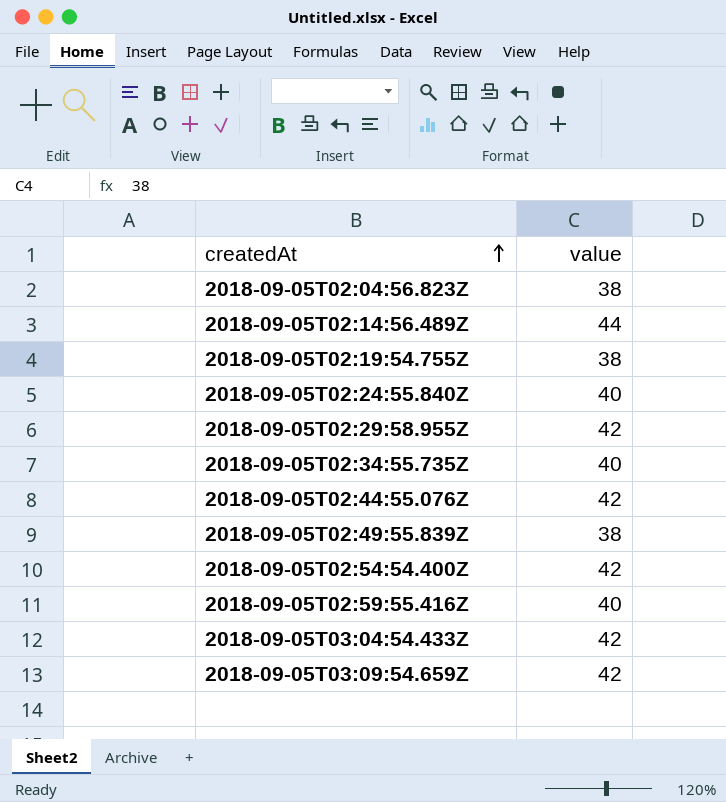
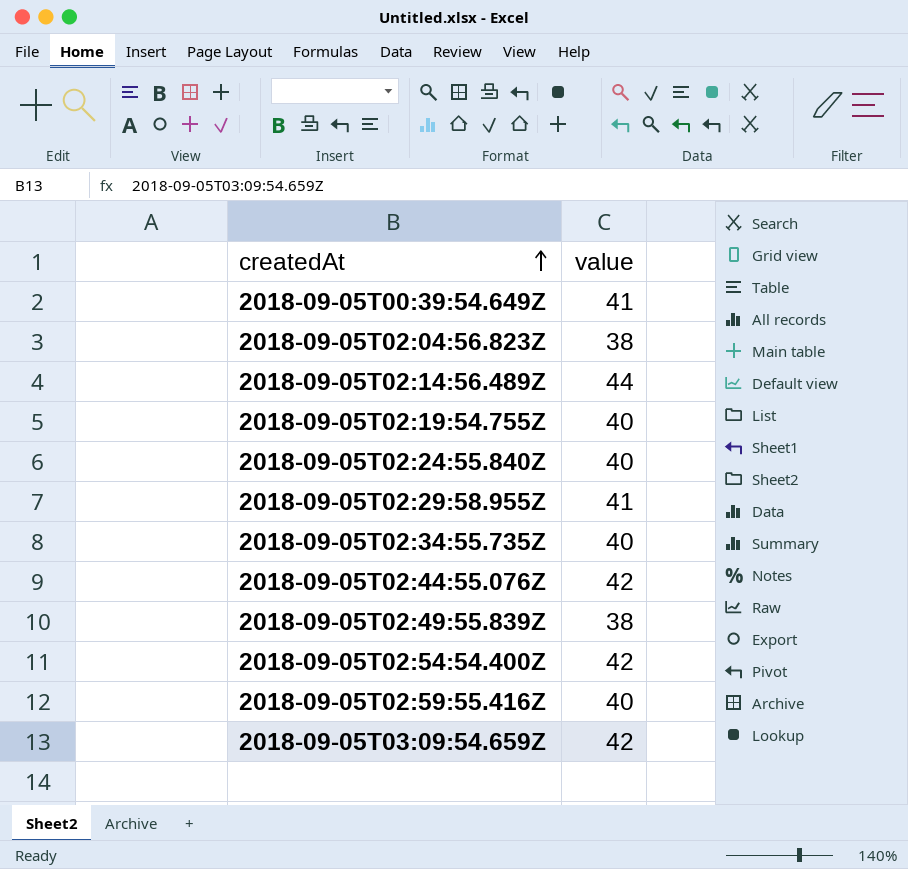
row 2018-09-05T03:04:54.433Z: 42 -> none
row 2018-09-05T00:39:54.649Z: none -> 41
2018-09-05T02:19:54.755Z | value: 38 -> 40
2018-09-05T02:29:58.955Z | value: 42 -> 41

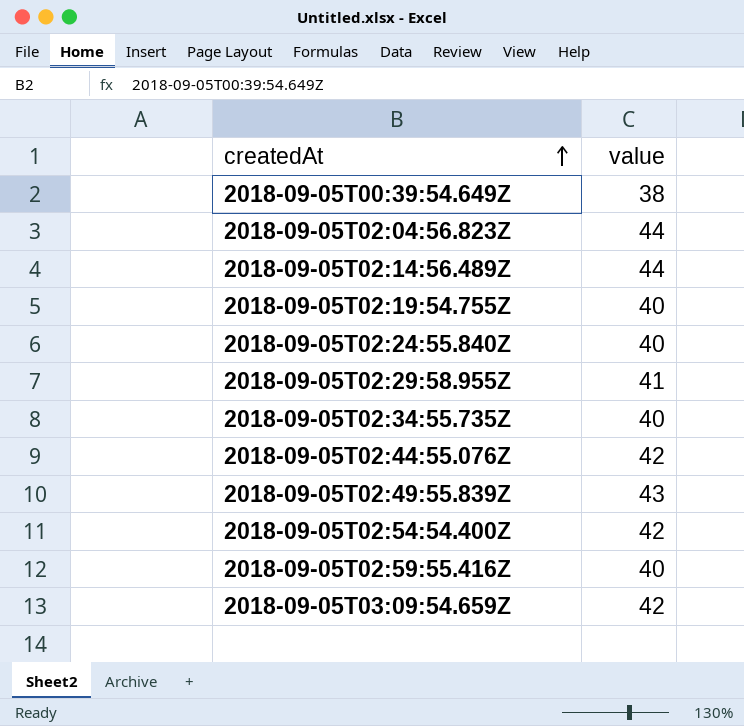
2018-09-05T00:39:54.649Z | value: 41 -> 38
2018-09-05T02:04:56.823Z | value: 38 -> 44
2018-09-05T02:49:55.839Z | value: 38 -> 43

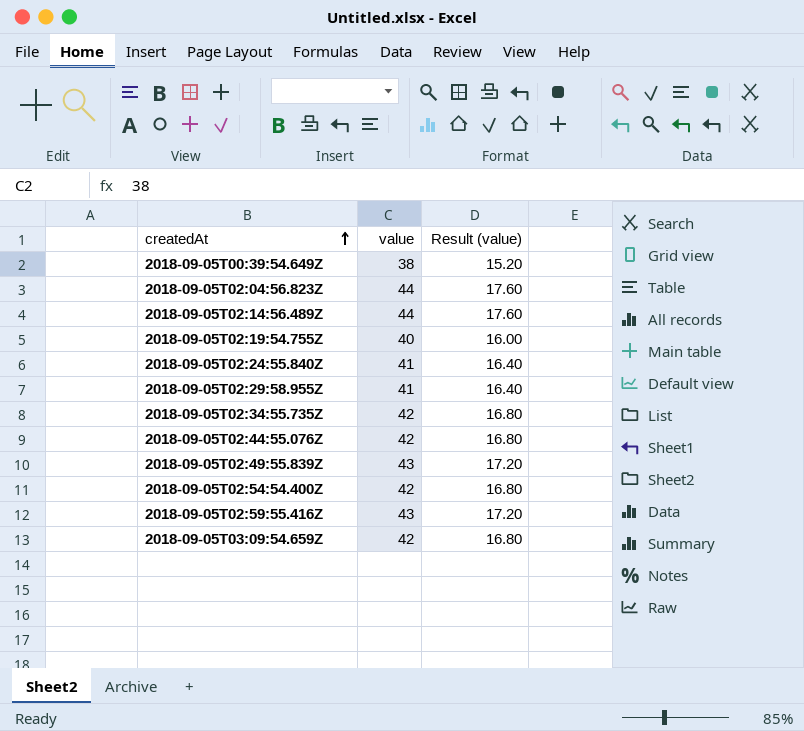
column Result (value) | formula: none -> [value] * 0.4
2018-09-05T02:24:55.840Z | value: 40 -> 41
2018-09-05T02:34:55.735Z | value: 40 -> 42
2018-09-05T02:59:55.416Z | value: 40 -> 43

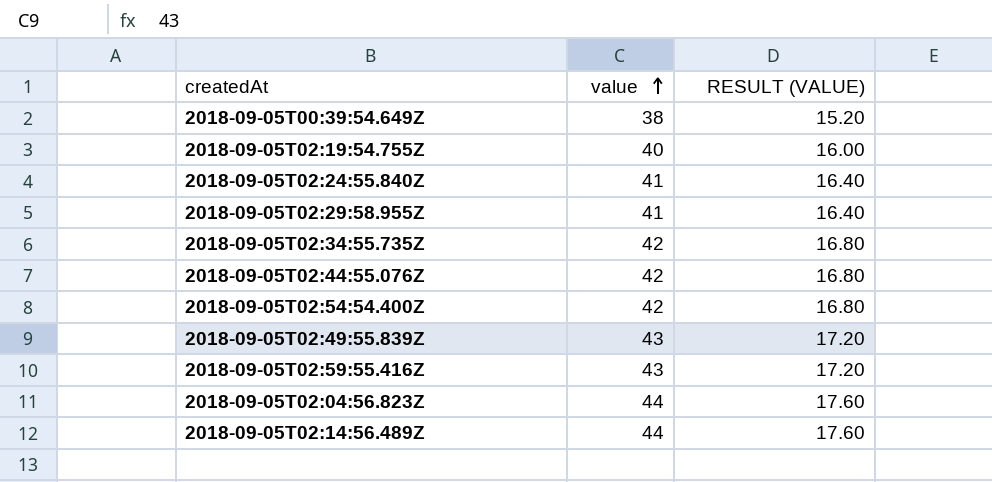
row order: createdAt ascending -> value ascending
column name: Result (value) -> RESULT (VALUE)
row 2018-09-05T03:09:54.659Z: 42 | 16.80 -> none

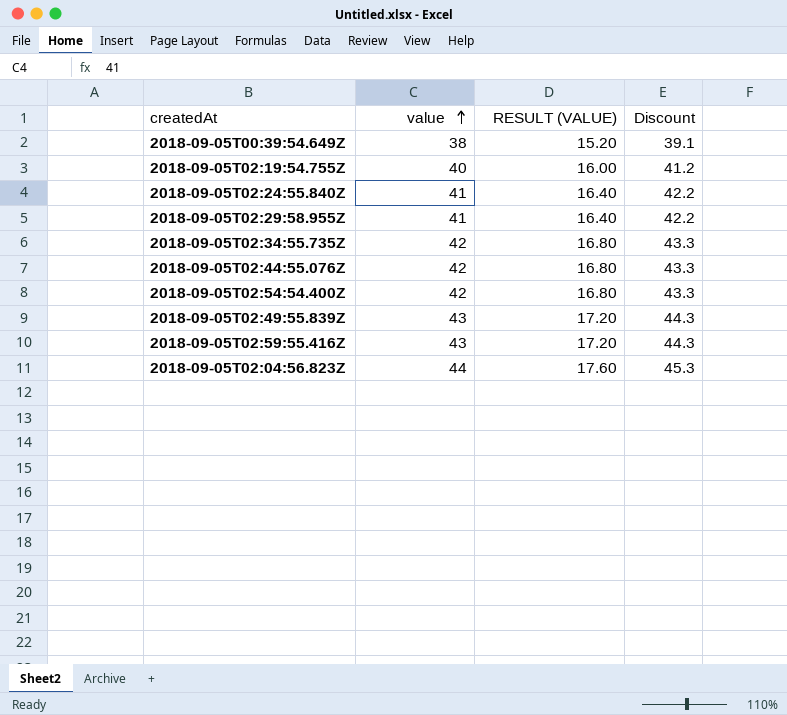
column Discount | formula: none -> [value] * 1.03
row 2018-09-05T02:14:56.489Z: 44 | 17.60 -> none

